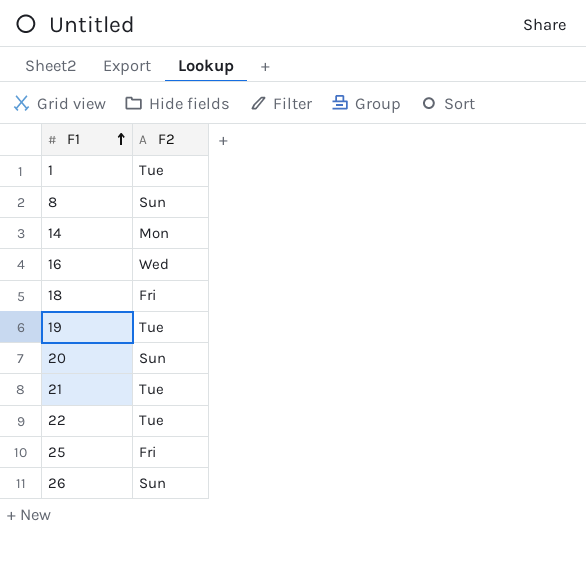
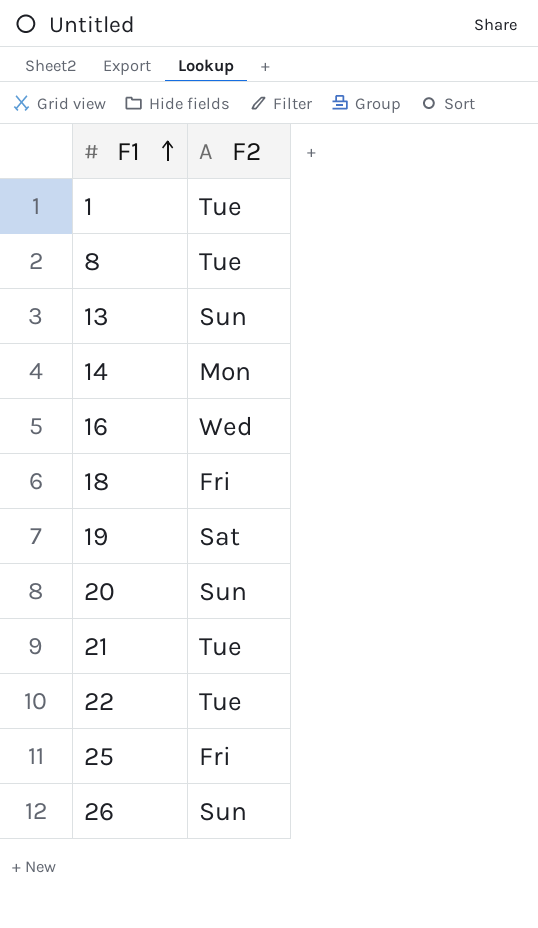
8 | F2: Sun -> Tue
row 13: none -> Sun
19 | F2: Tue -> Sat

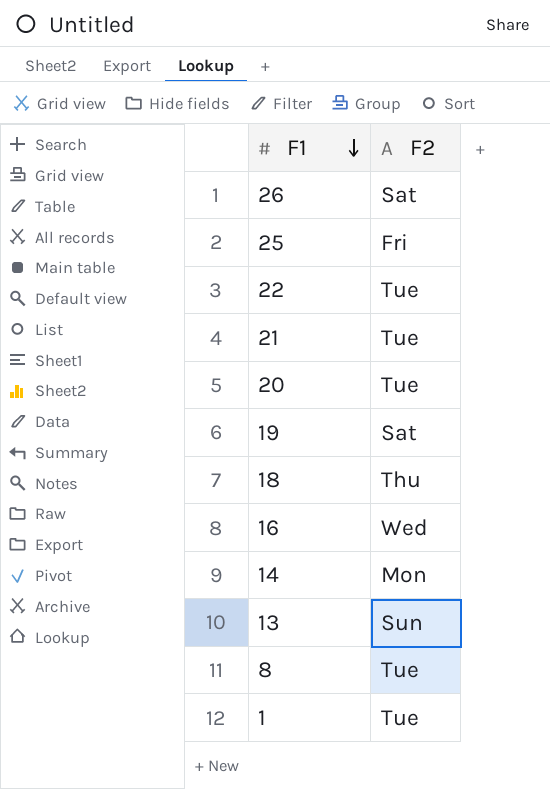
row order: F1 ascending -> F1 descending
26 | F2: Sun -> Sat
20 | F2: Sun -> Tue
18 | F2: Fri -> Thu

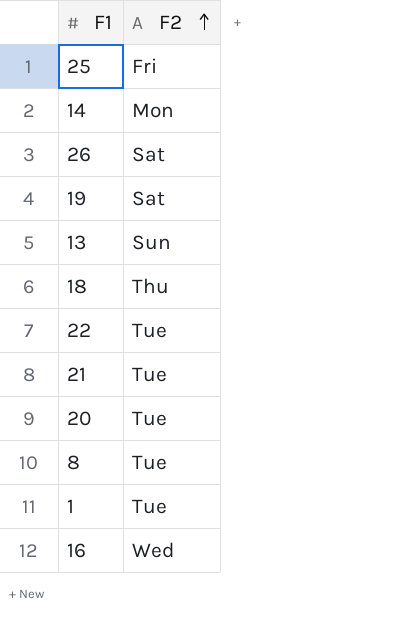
row order: F1 descending -> F2 ascending

